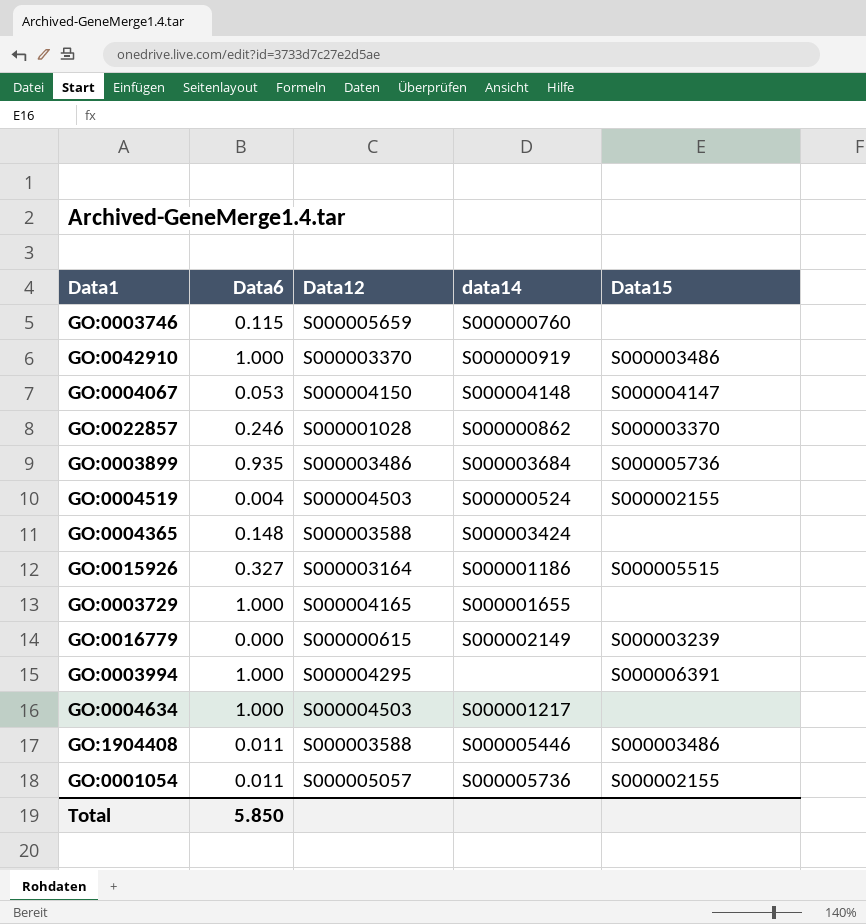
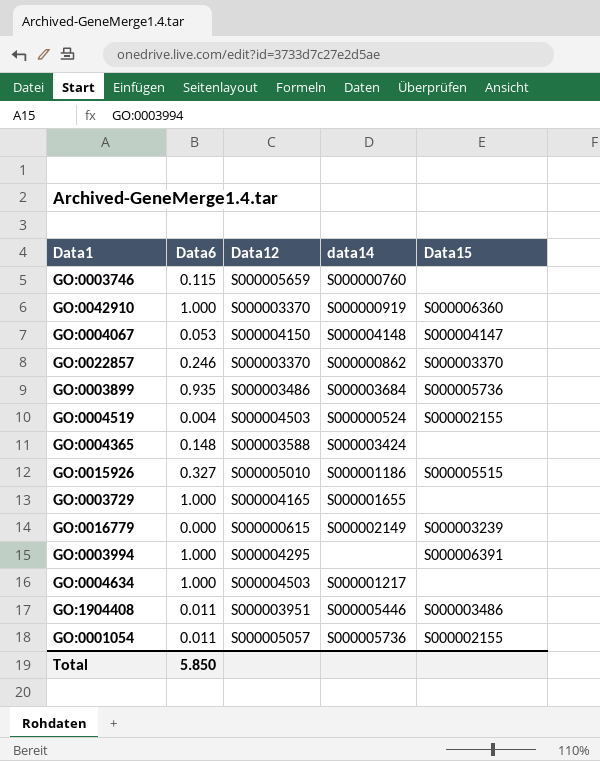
GO:0042910 | Data15: S000003486 -> S000006360
GO:0022857 | Data12: S000001028 -> S000003370
GO:0015926 | Data12: S000003164 -> S000005010
GO:1904408 | Data12: S000003588 -> S000003951

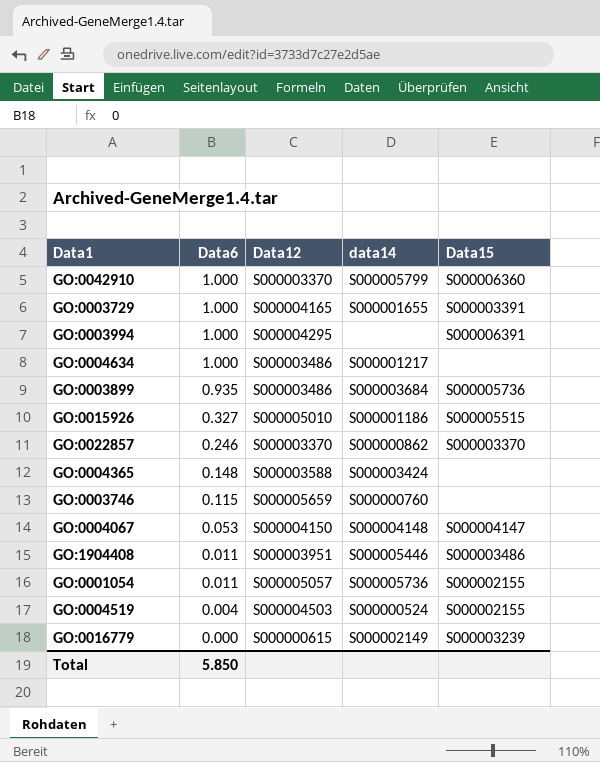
row order: none -> Data6 descending
GO:0042910 | data14: S000000919 -> S000005799
GO:0003729 | Data15: none -> S000003391
GO:0004634 | Data12: S000004503 -> S000003486

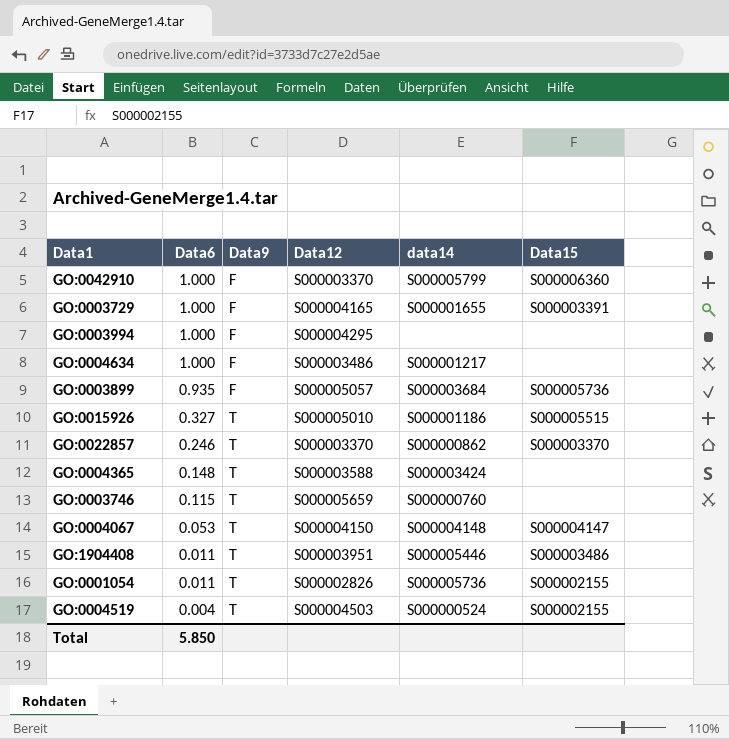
column Data9 | position: none -> 3
row GO:0016779: 0.000 | S000000615 | S000002149 | S000003239 -> none
GO:0003994 | Data15: S000006391 -> none
GO:0003899 | Data12: S000003486 -> S000005057
GO:0001054 | Data12: S000005057 -> S000002826

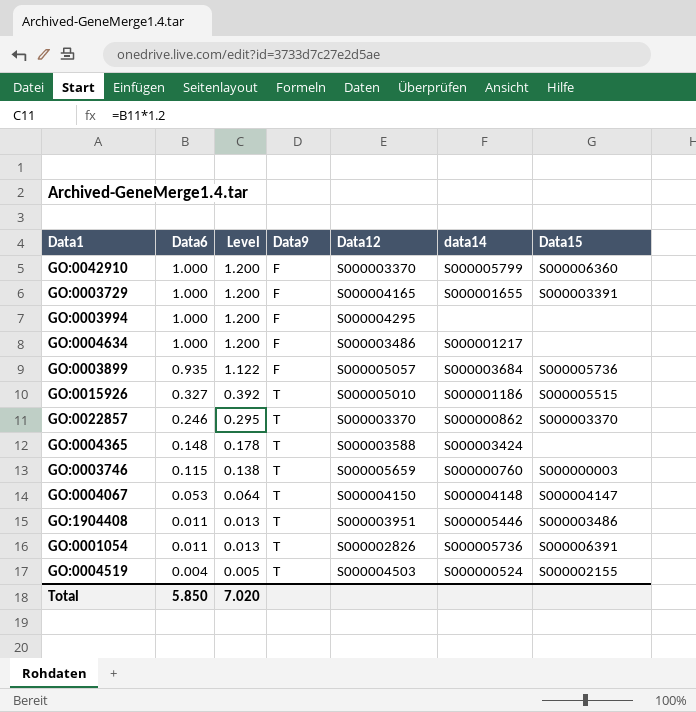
column Level | formula: none -> [Data6] * 1.2
GO:0003746 | Data15: none -> S000000003
GO:0001054 | Data15: S000002155 -> S000006391

